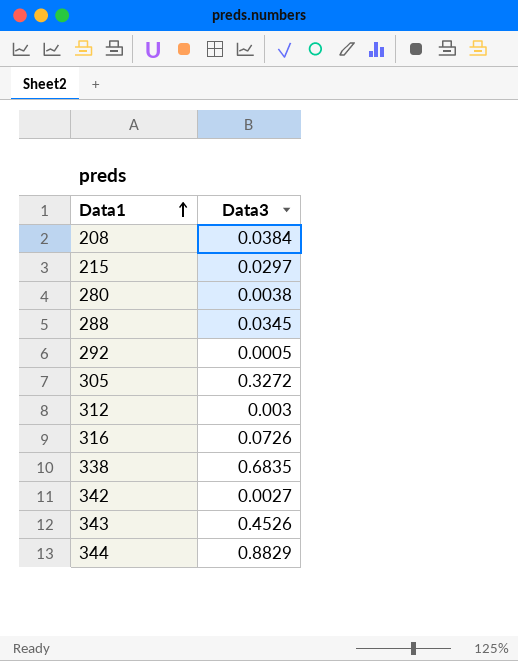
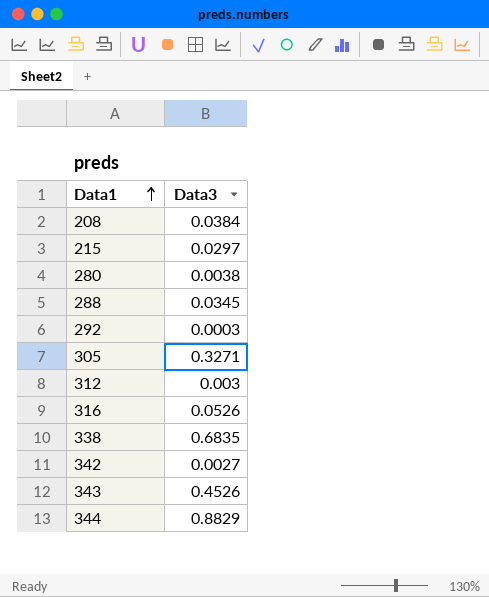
292 | Data3: 0.0005 -> 0.0003
305 | Data3: 0.3272 -> 0.3271
316 | Data3: 0.0726 -> 0.0526

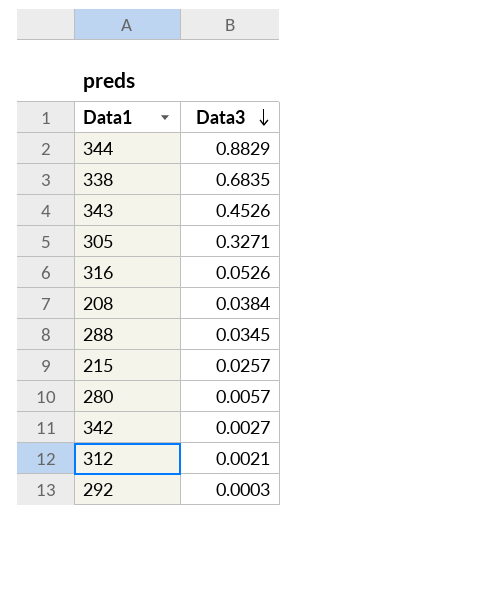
row order: Data1 ascending -> Data3 descending
215 | Data3: 0.0297 -> 0.0257
280 | Data3: 0.0038 -> 0.0057
312 | Data3: 0.003 -> 0.0021

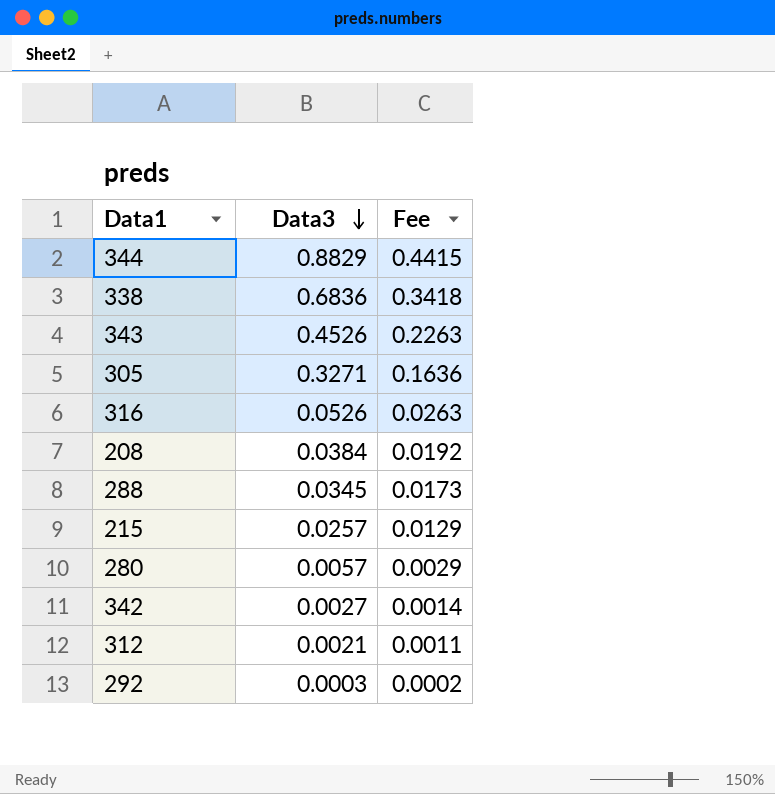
column Fee | formula: none -> [Data3] * 0.5
338 | Data3: 0.6835 -> 0.6836

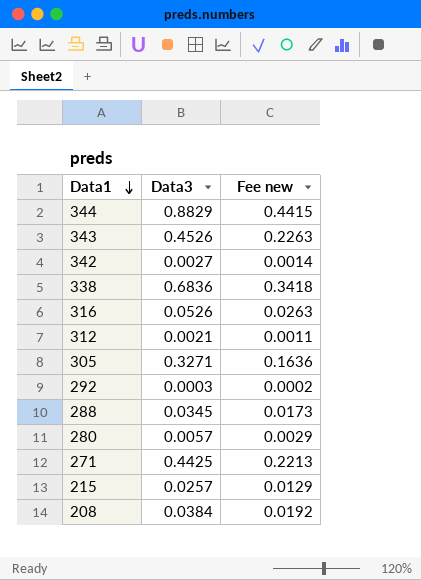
row order: Data3 descending -> Data1 descending
column name: Fee -> Fee new
row 271: none -> 0.4425 | 0.2213

